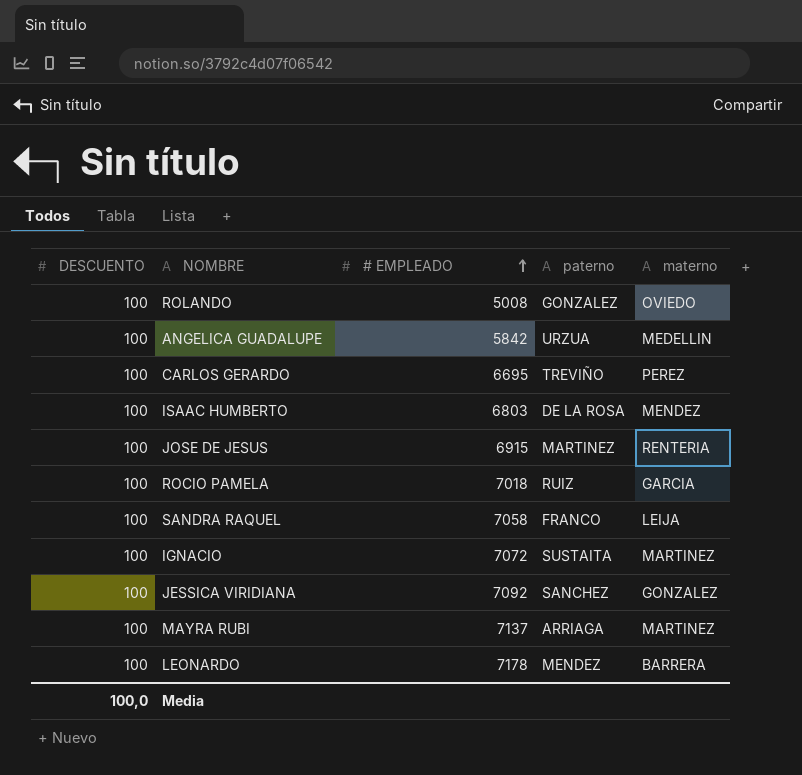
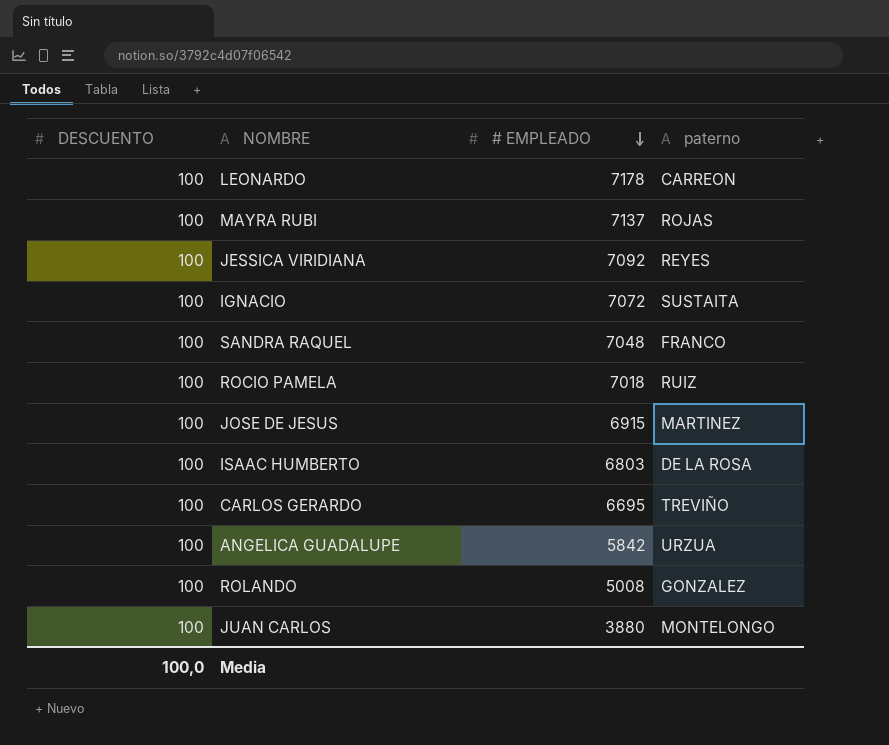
row order: # EMPLEADO ascending -> # EMPLEADO descending
column materno | position: 5 -> none
LEONARDO | paterno: MENDEZ -> CARREON
MAYRA RUBI | paterno: ARRIAGA -> ROJAS
JESSICA VIRIDIANA | paterno: SANCHEZ -> REYES
SANDRA RAQUEL | # EMPLEADO: 7058 -> 7048
row JUAN CARLOS: none -> 100 | 3880 | MONTELONGO

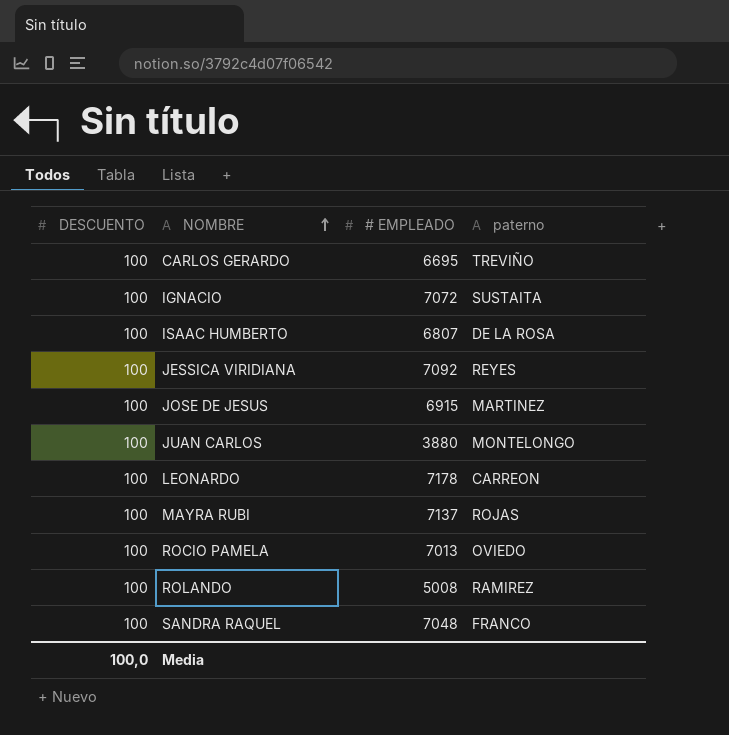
row order: # EMPLEADO descending -> NOMBRE ascending
row ANGELICA GUADALUPE: 100 | 5842 | URZUA -> none
ISAAC HUMBERTO | # EMPLEADO: 6803 -> 6807
ROCIO PAMELA | # EMPLEADO: 7018 -> 7013
ROCIO PAMELA | paterno: RUIZ -> OVIEDO
ROLANDO | paterno: GONZALEZ -> RAMIREZ

